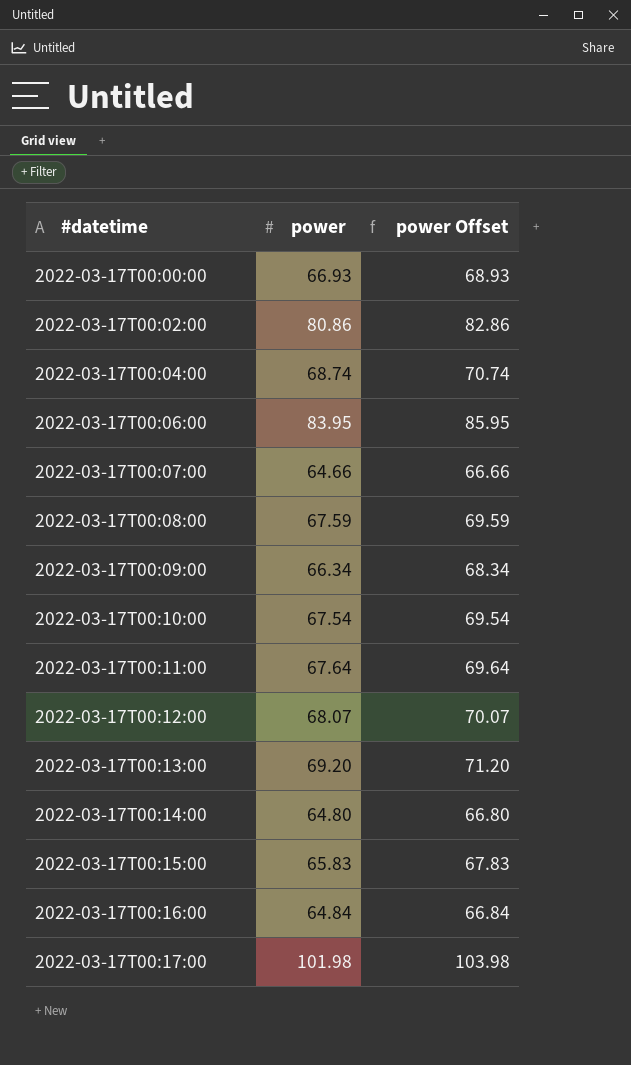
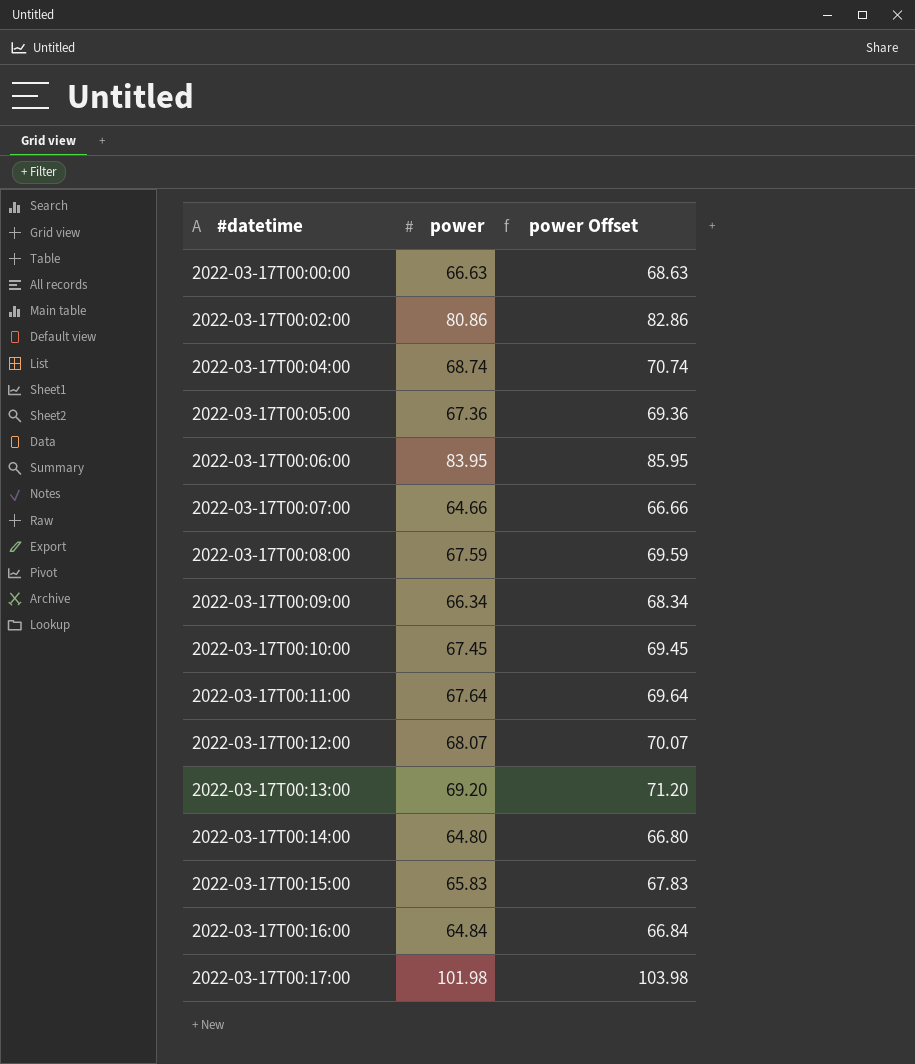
2022-03-17T00:00:00 | power: 66.93 -> 66.63
2022-03-17T00:00:00 | power Offset: 68.93 -> 68.63
row 2022-03-17T00:05:00: none -> 67.36 | 69.36
2022-03-17T00:10:00 | power: 67.54 -> 67.45
2022-03-17T00:10:00 | power Offset: 69.54 -> 69.45

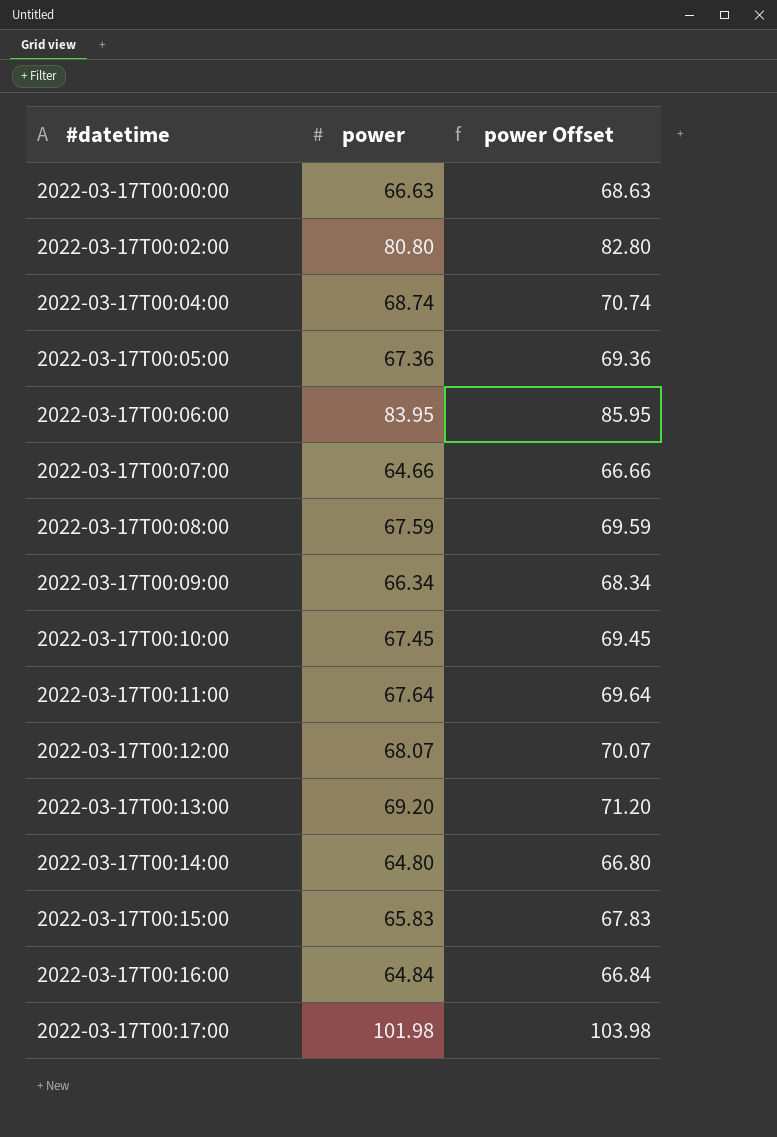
2022-03-17T00:02:00 | power: 80.86 -> 80.80
2022-03-17T00:02:00 | power Offset: 82.86 -> 82.80

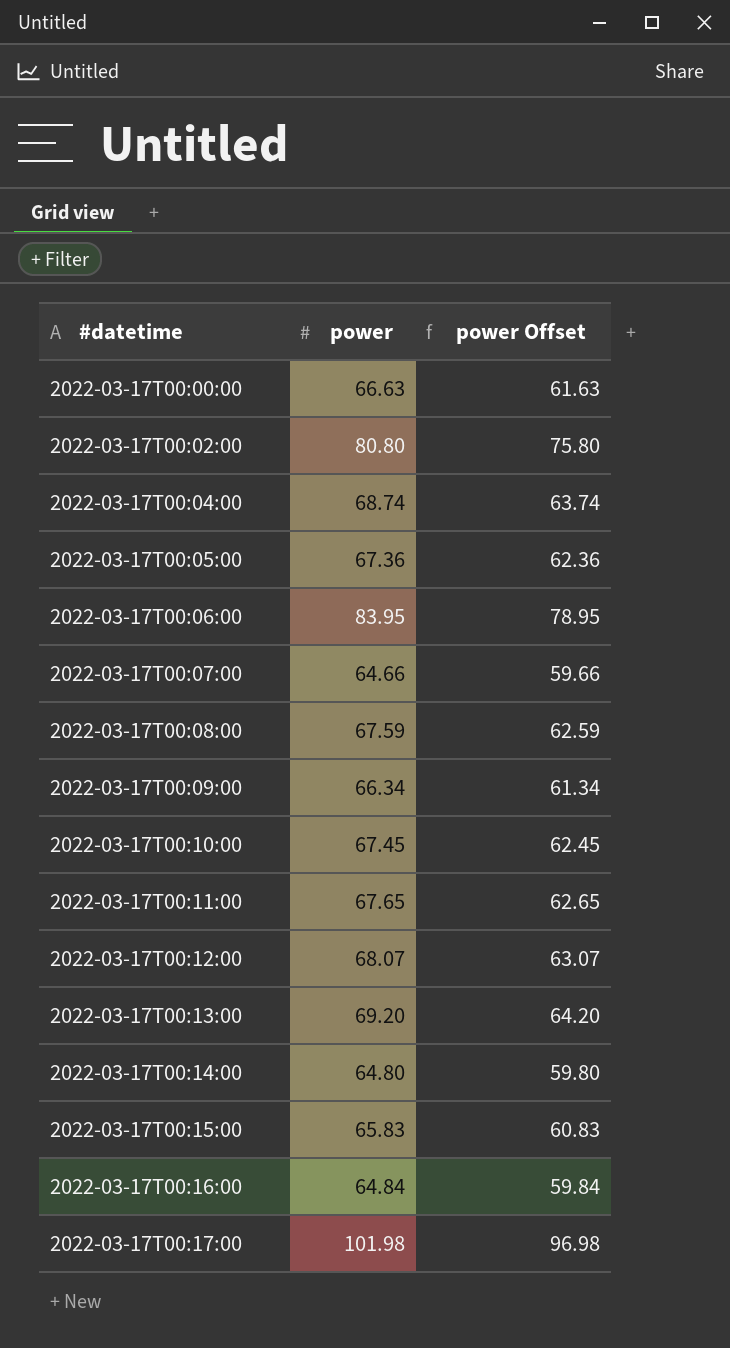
column power Offset | formula: [power] + 2 -> [power] - 5
2022-03-17T00:11:00 | power: 67.64 -> 67.65

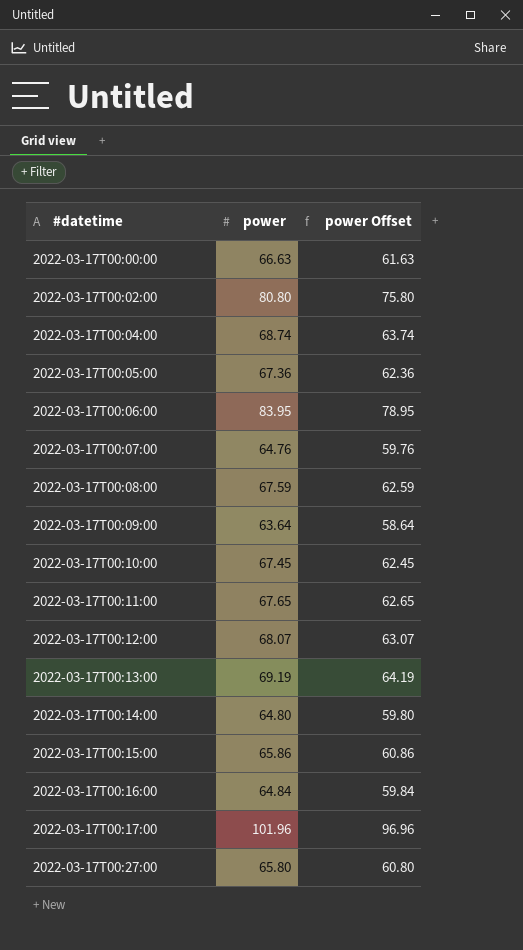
2022-03-17T00:07:00 | power: 64.66 -> 64.76
2022-03-17T00:07:00 | power Offset: 59.66 -> 59.76
2022-03-17T00:09:00 | power: 66.34 -> 63.64
2022-03-17T00:09:00 | power Offset: 61.34 -> 58.64
2022-03-17T00:13:00 | power: 69.20 -> 69.19
2022-03-17T00:13:00 | power Offset: 64.20 -> 64.19
2022-03-17T00:15:00 | power: 65.83 -> 65.86
2022-03-17T00:15:00 | power Offset: 60.83 -> 60.86
2022-03-17T00:17:00 | power: 101.98 -> 101.96
2022-03-17T00:17:00 | power Offset: 96.98 -> 96.96
row 2022-03-17T00:27:00: none -> 65.80 | 60.80

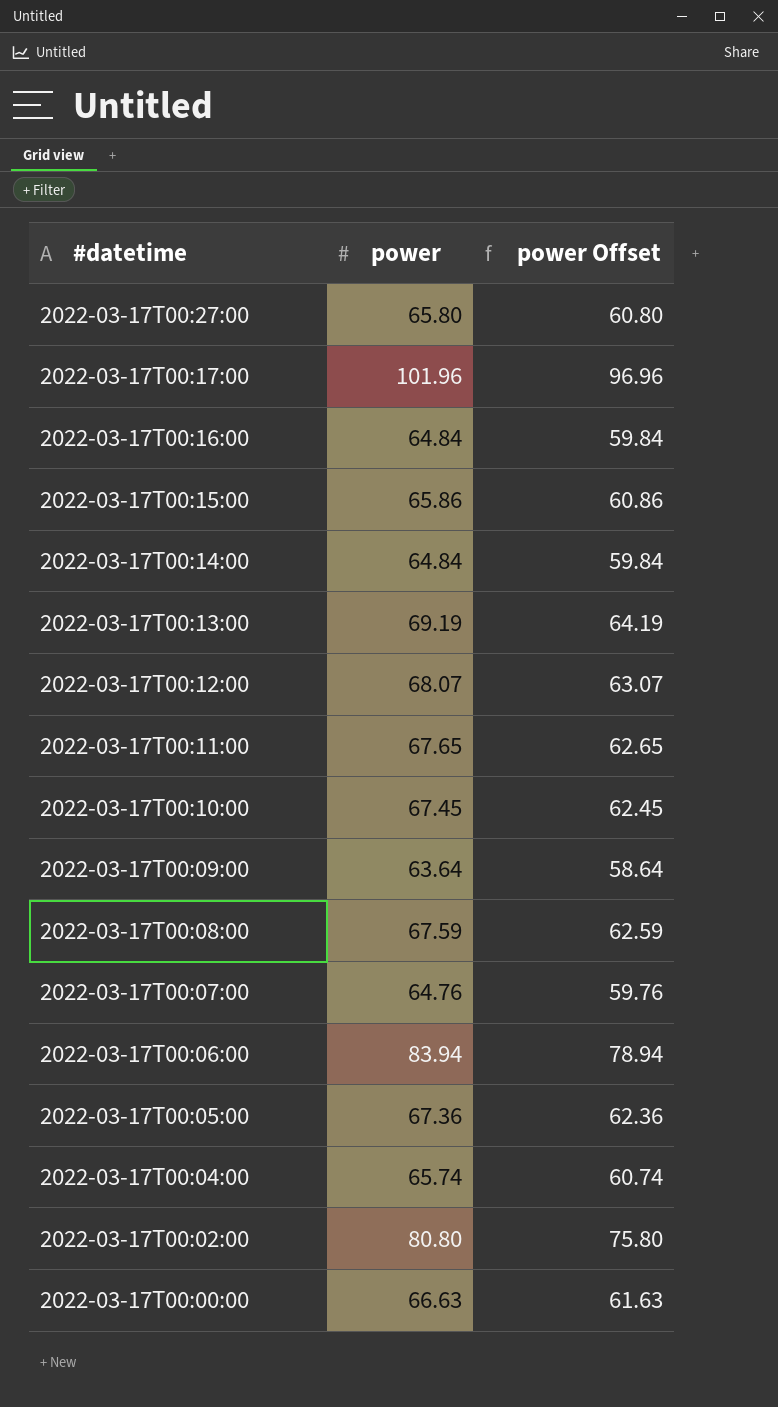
row order: #datetime ascending -> #datetime descending
2022-03-17T00:14:00 | power: 64.80 -> 64.84
2022-03-17T00:14:00 | power Offset: 59.80 -> 59.84
2022-03-17T00:06:00 | power: 83.95 -> 83.94
2022-03-17T00:06:00 | power Offset: 78.95 -> 78.94
2022-03-17T00:04:00 | power: 68.74 -> 65.74
2022-03-17T00:04:00 | power Offset: 63.74 -> 60.74

